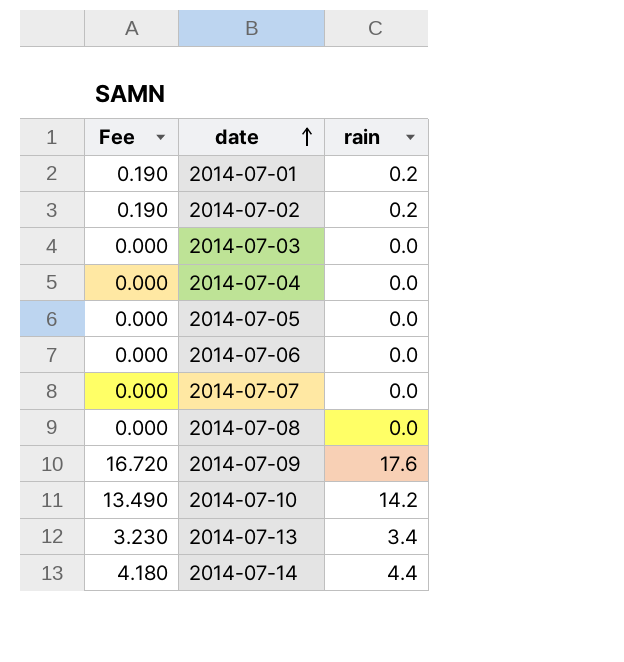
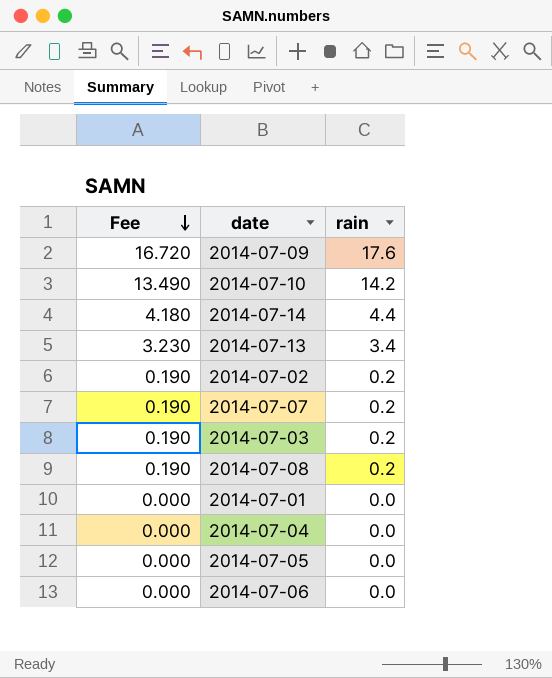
row order: date ascending -> Fee descending
2014-07-07 | Fee: 0.000 -> 0.190
2014-07-07 | rain: 0.0 -> 0.2
2014-07-03 | Fee: 0.000 -> 0.190
2014-07-03 | rain: 0.0 -> 0.2
2014-07-08 | Fee: 0.000 -> 0.190
2014-07-08 | rain: 0.0 -> 0.2
2014-07-01 | Fee: 0.190 -> 0.000
2014-07-01 | rain: 0.2 -> 0.0

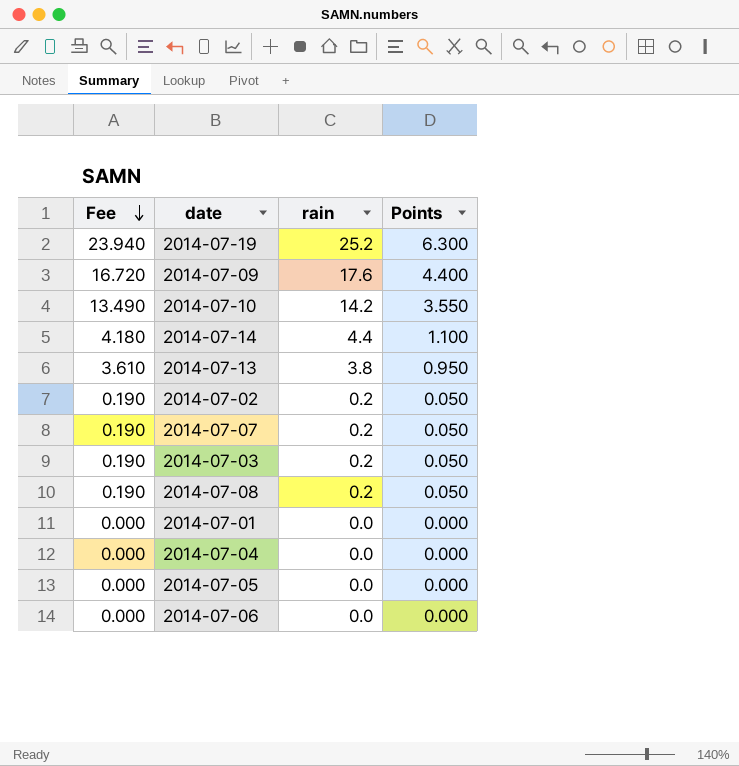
column Points | formula: none -> [rain] * 0.25
row 2014-07-19: none -> 23.940 | 25.2 | 6.300
2014-07-13 | Fee: 3.230 -> 3.610
2014-07-13 | rain: 3.4 -> 3.8

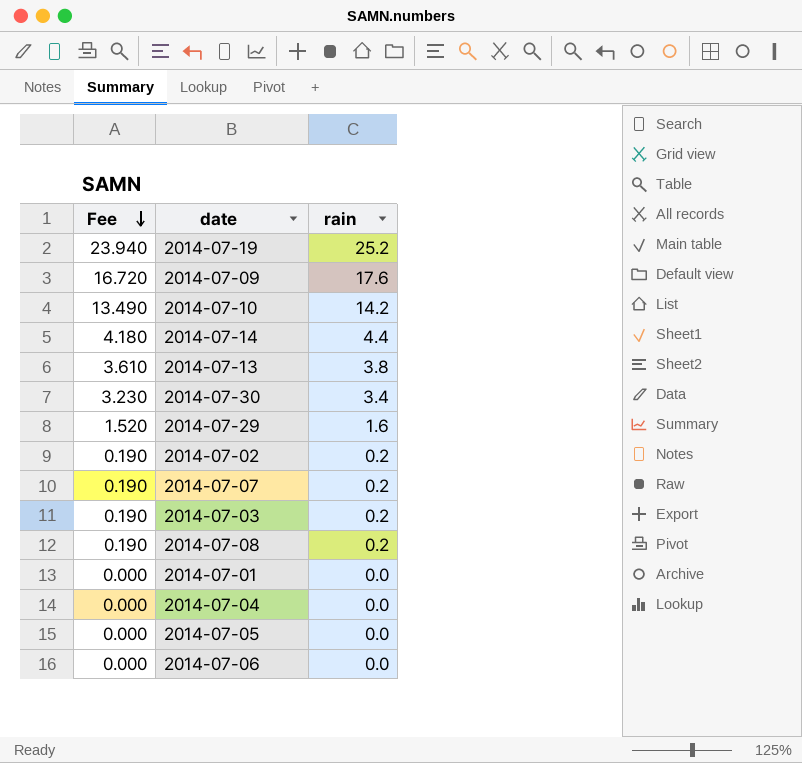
column Points | formula: [rain] * 0.25 -> none
row 2014-07-30: none -> 3.230 | 3.4
row 2014-07-29: none -> 1.520 | 1.6

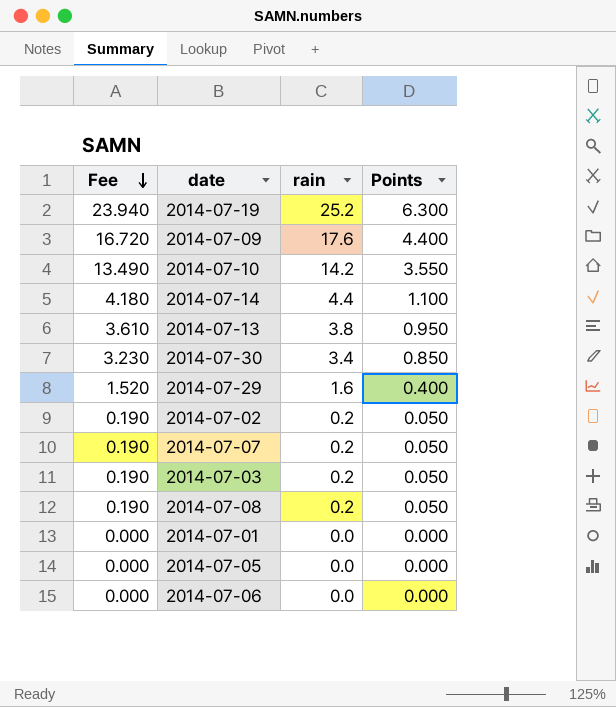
column Points | formula: none -> [rain] * 0.25
row 2014-07-04: 0.000 | 0.0 -> none

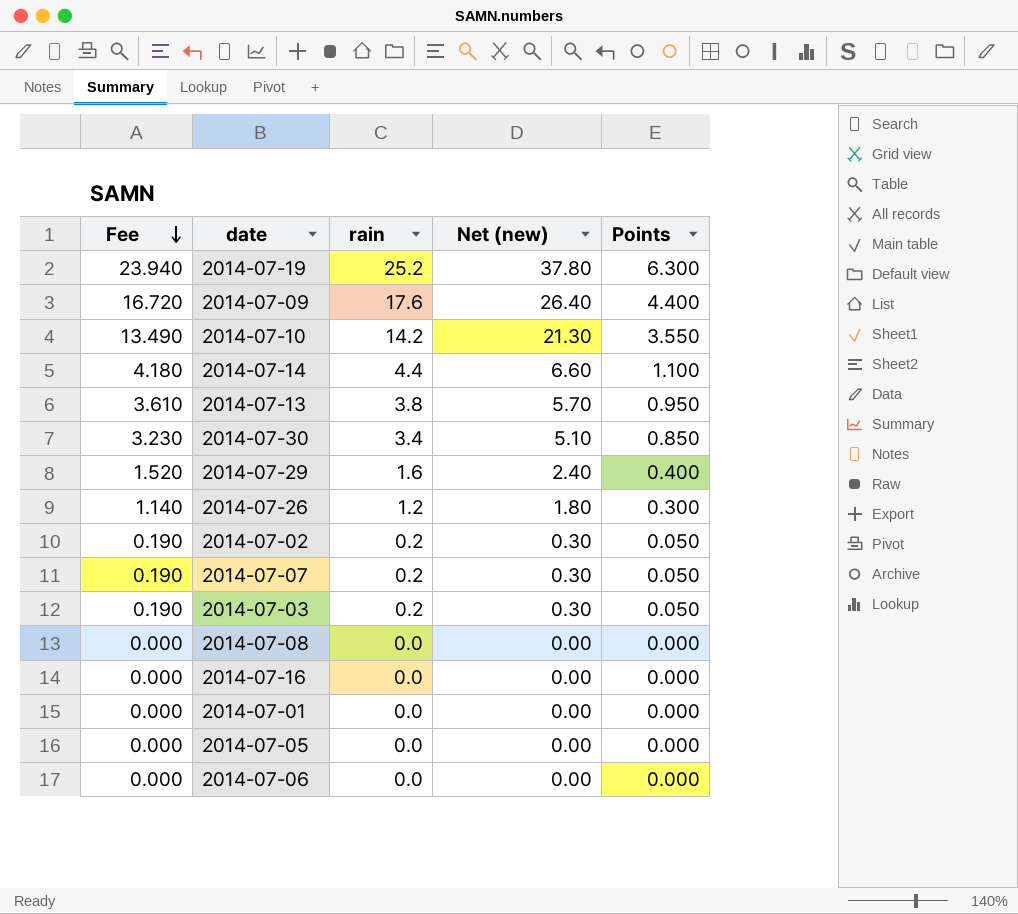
column Net (new) | formula: none -> [rain] * 1.5
row 2014-07-26: none -> 1.140 | 1.2 | 1.80 | 0.300
2014-07-08 | Fee: 0.190 -> 0.000
2014-07-08 | rain: 0.2 -> 0.0
2014-07-08 | Points: 0.050 -> 0.000
row 2014-07-16: none -> 0.000 | 0.0 | 0.00 | 0.000

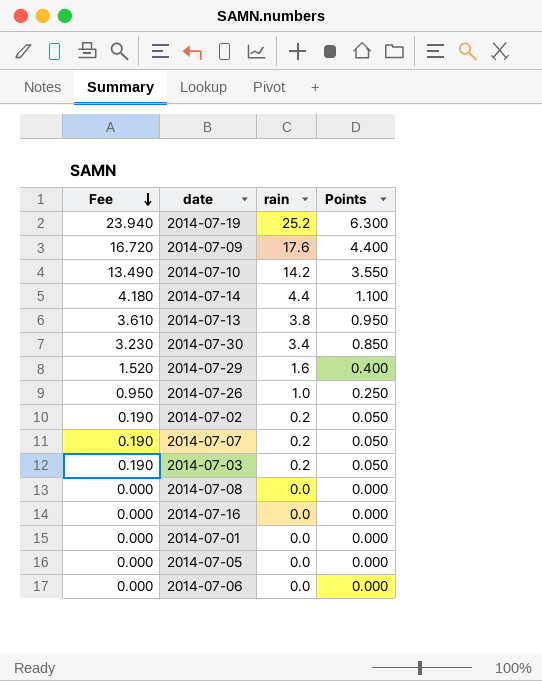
column Net (new) | formula: [rain] * 1.5 -> none
2014-07-26 | Fee: 1.140 -> 0.950
2014-07-26 | rain: 1.2 -> 1.0
2014-07-26 | Points: 0.300 -> 0.250

